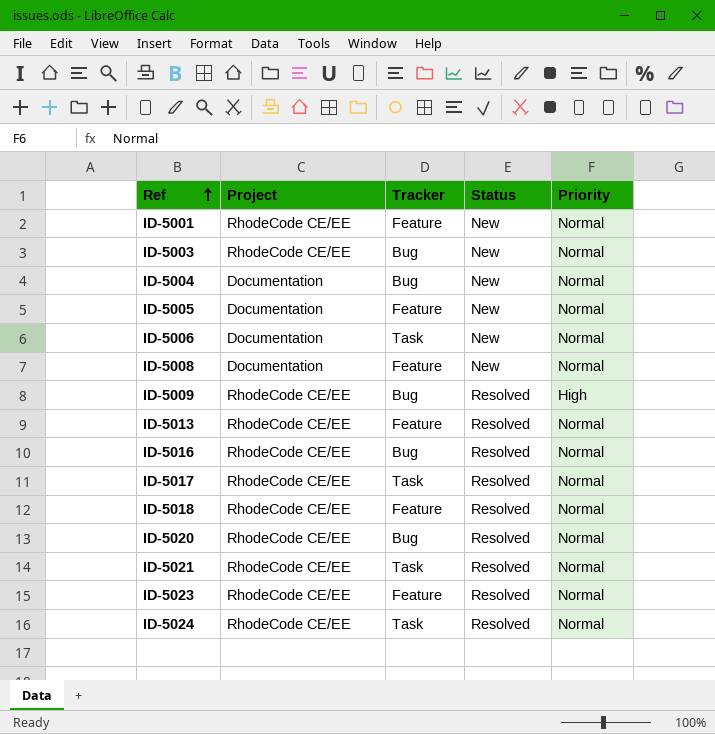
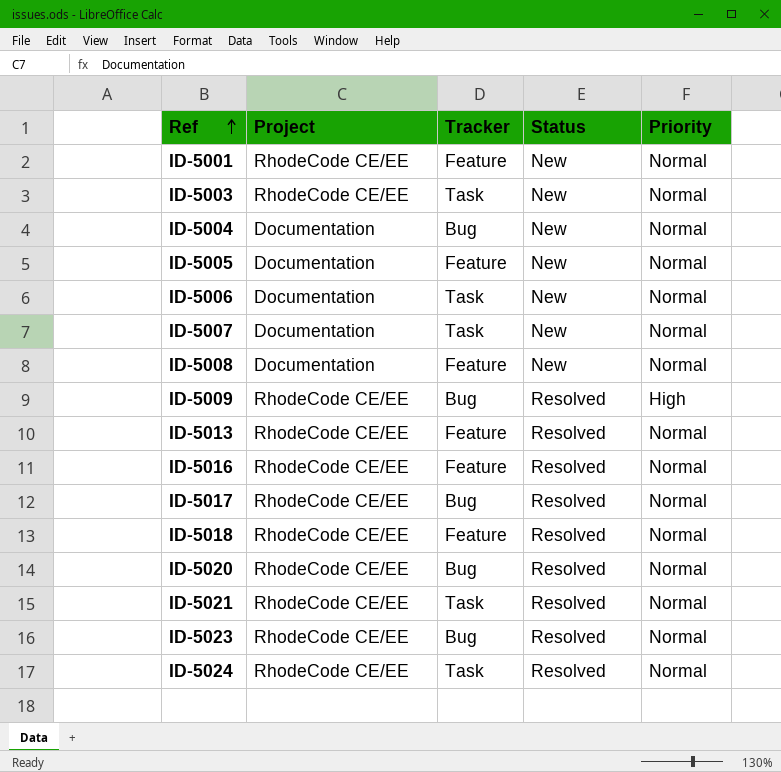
ID-5003 | Tracker: Bug -> Task
row ID-5007: none -> Documentation | Task | New | Normal
ID-5016 | Tracker: Bug -> Feature
ID-5017 | Tracker: Task -> Bug
ID-5023 | Tracker: Feature -> Bug

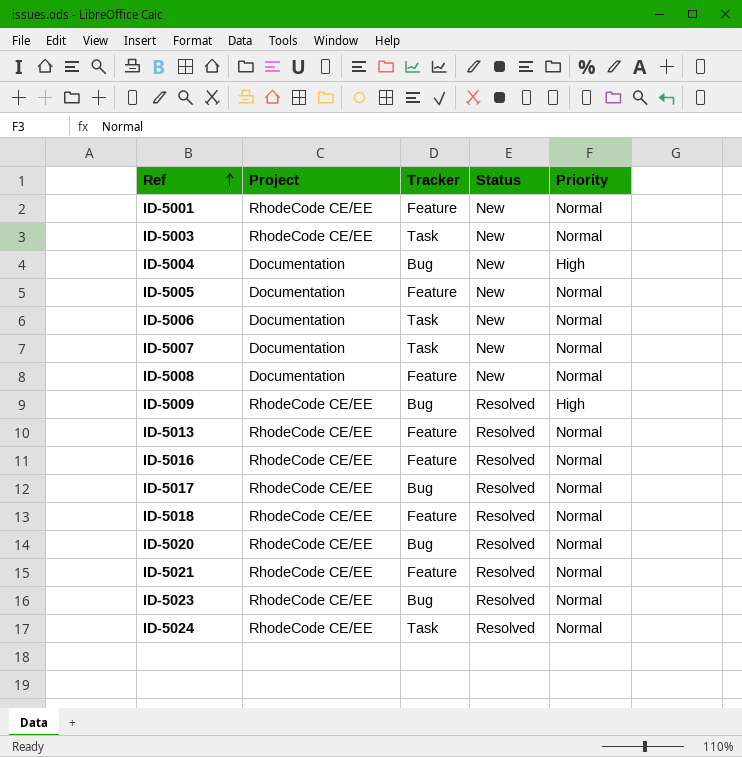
ID-5004 | Priority: Normal -> High
ID-5021 | Tracker: Task -> Feature

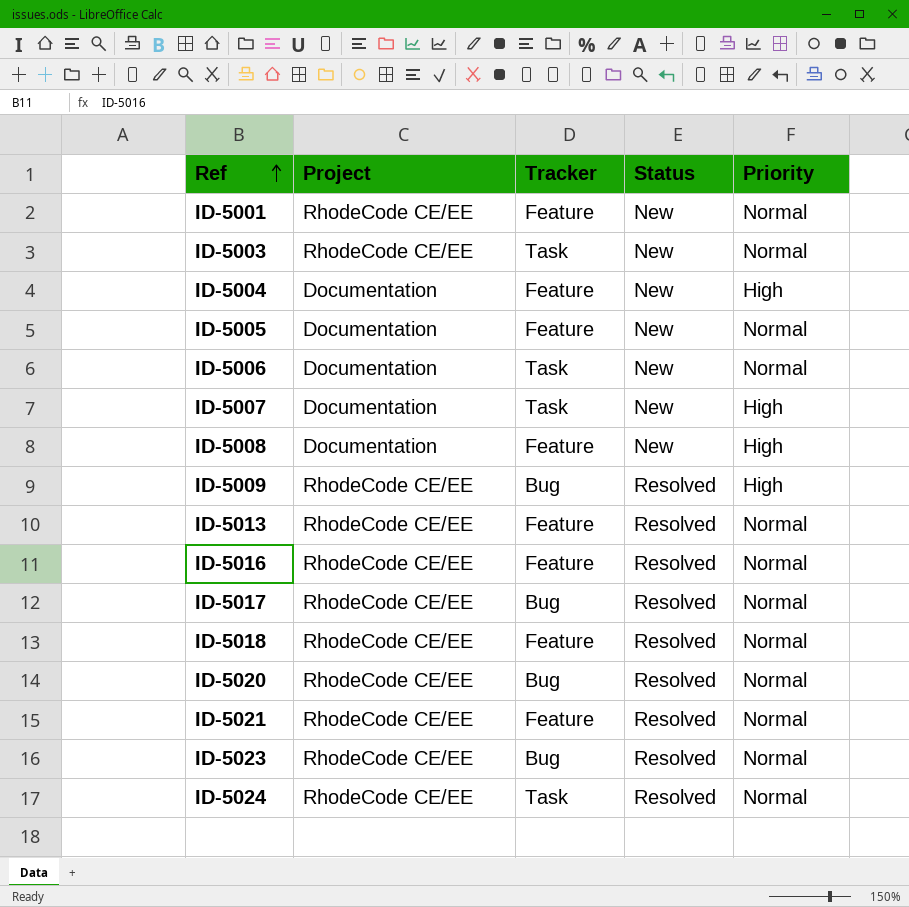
ID-5004 | Tracker: Bug -> Feature
ID-5007 | Priority: Normal -> High
ID-5008 | Priority: Normal -> High

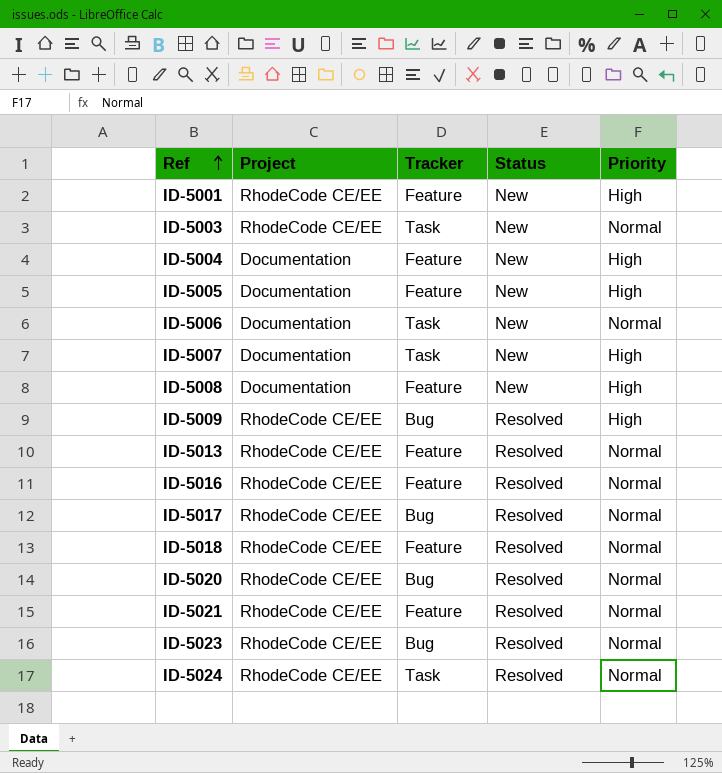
ID-5001 | Priority: Normal -> High
ID-5005 | Priority: Normal -> High

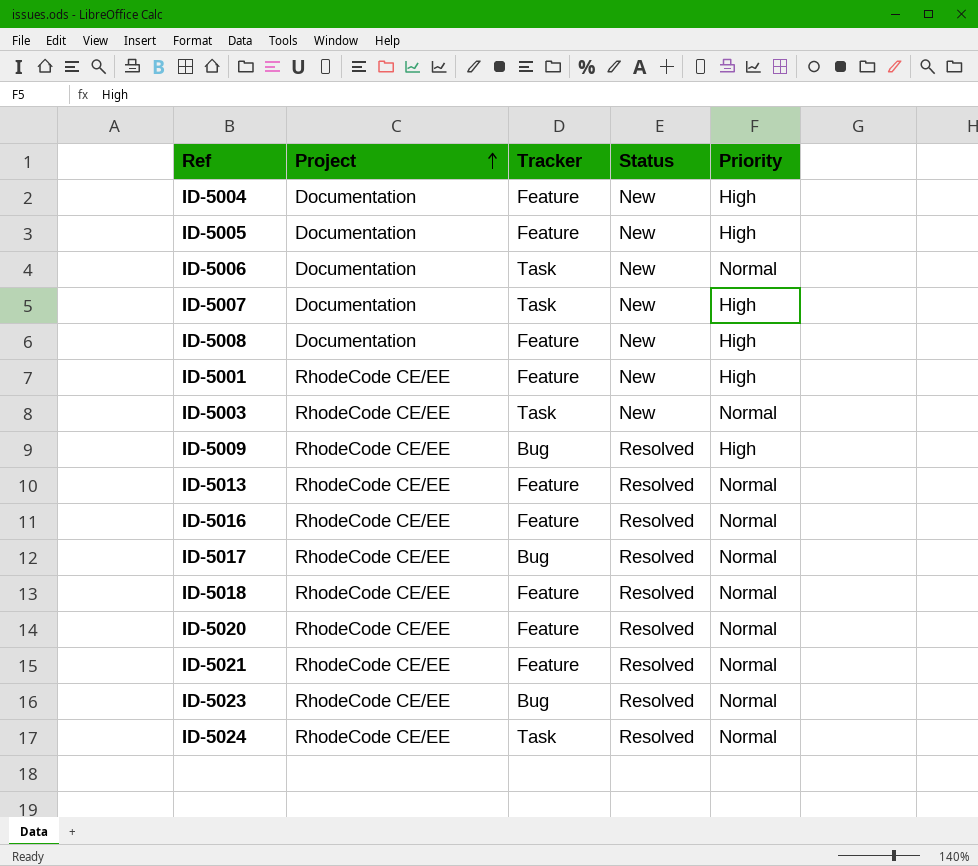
row order: Ref ascending -> Project ascending
ID-5020 | Tracker: Bug -> Feature

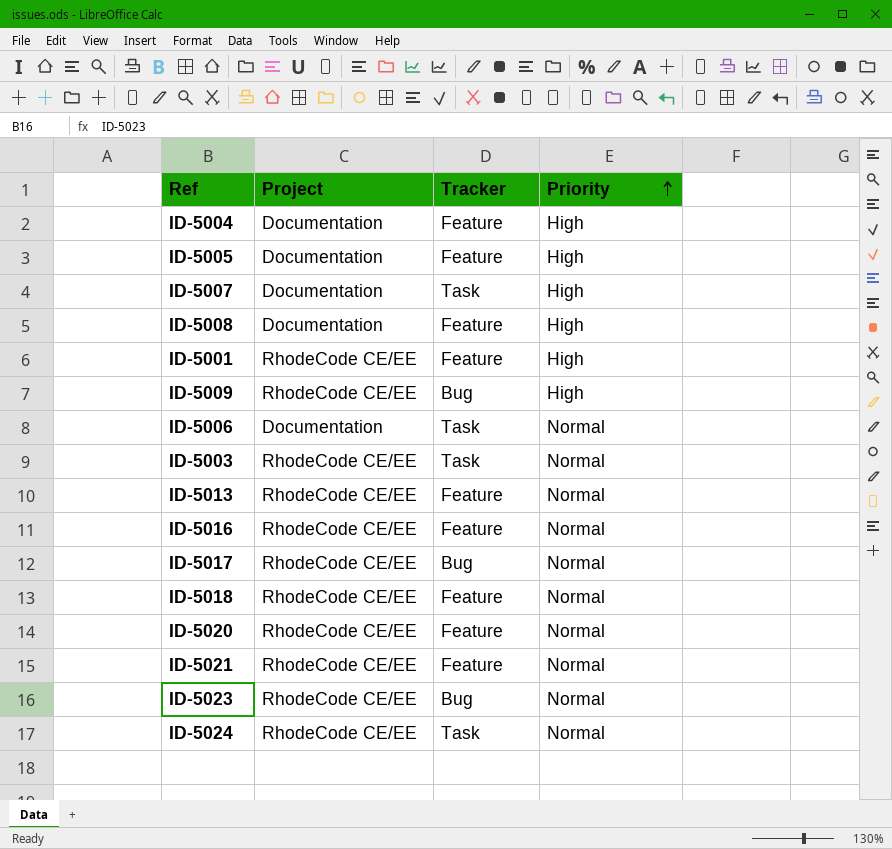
row order: Project ascending -> Priority ascending
column Status | position: 4 -> none

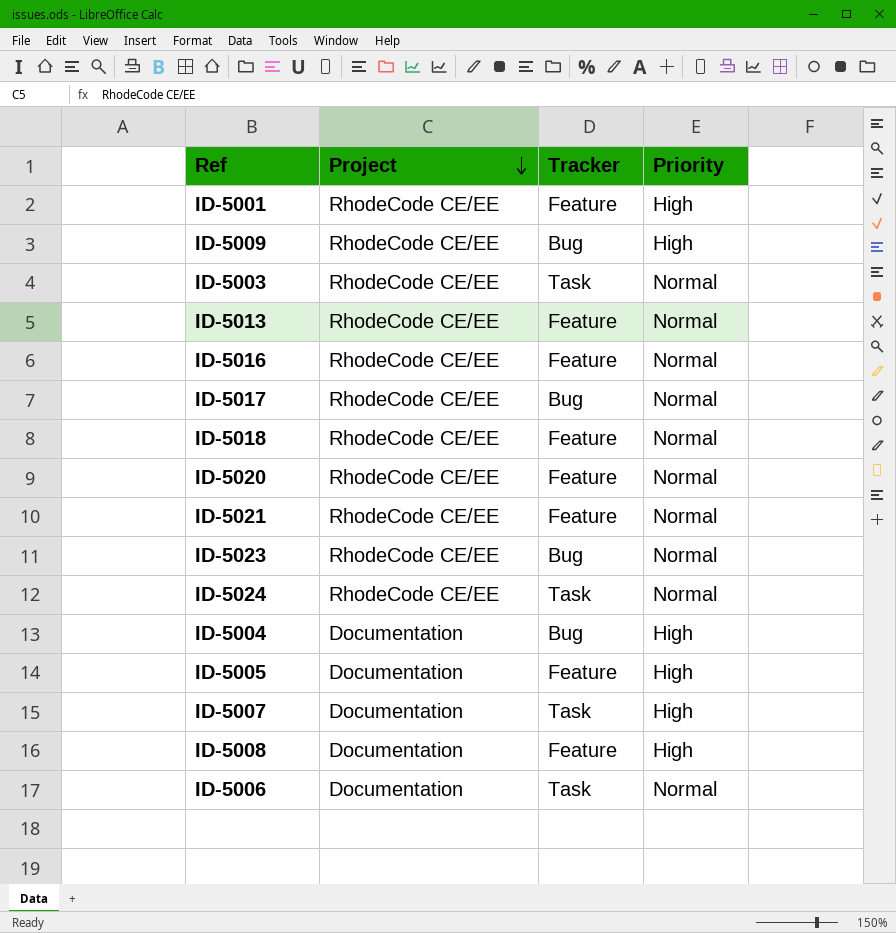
row order: Priority ascending -> Project descending
ID-5004 | Tracker: Feature -> Bug

